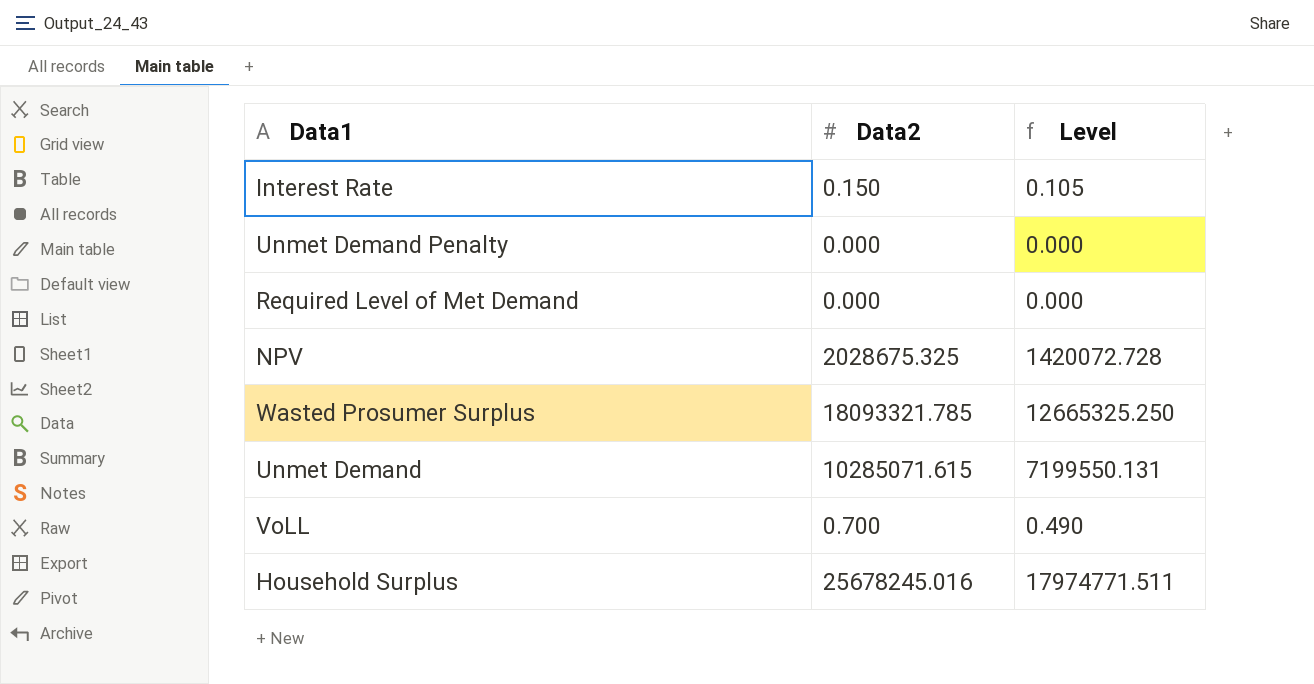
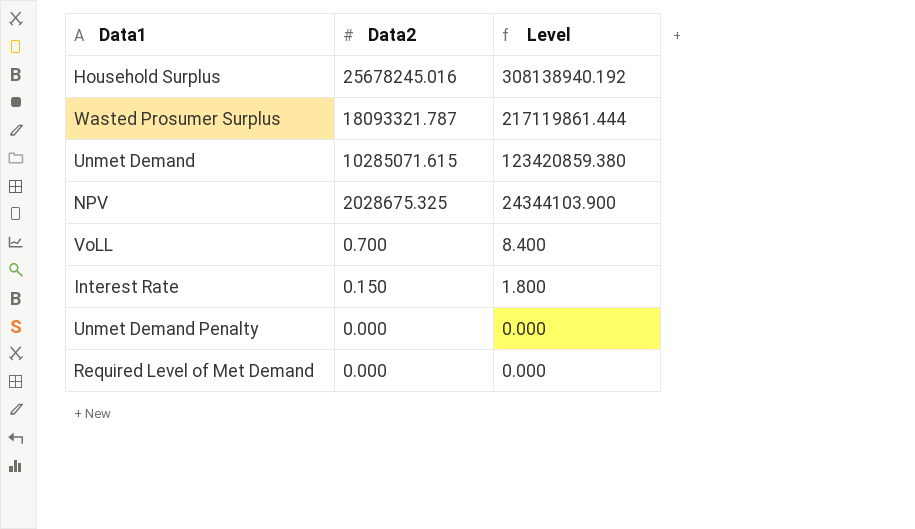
row order: none -> Data2 descending
column Level | formula: [Data2] * 0.7 -> [Data2] * 12
Wasted Prosumer Surplus | Data2: 18093321.785 -> 18093321.787

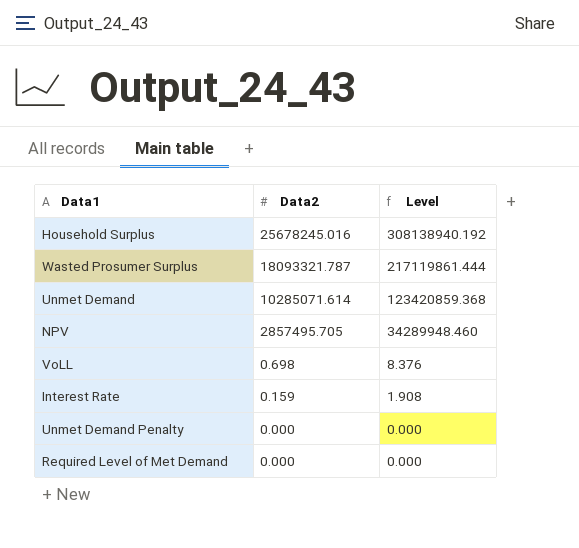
Unmet Demand | Data2: 10285071.615 -> 10285071.614
Unmet Demand | Level: 123420859.380 -> 123420859.368
NPV | Data2: 2028675.325 -> 2857495.705
NPV | Level: 24344103.900 -> 34289948.460
VoLL | Data2: 0.700 -> 0.698
VoLL | Level: 8.400 -> 8.376
Interest Rate | Data2: 0.150 -> 0.159
Interest Rate | Level: 1.800 -> 1.908

